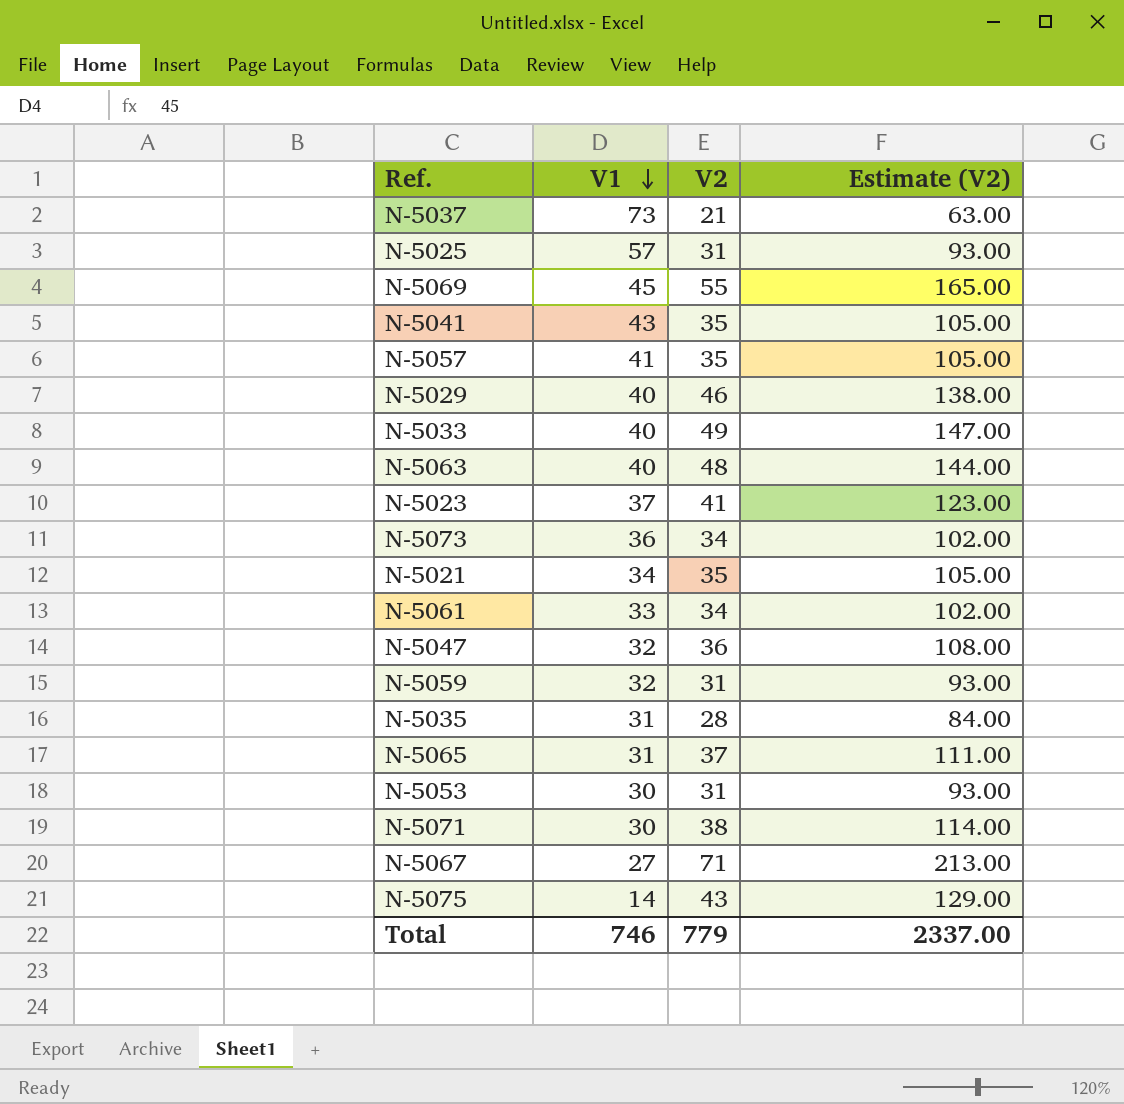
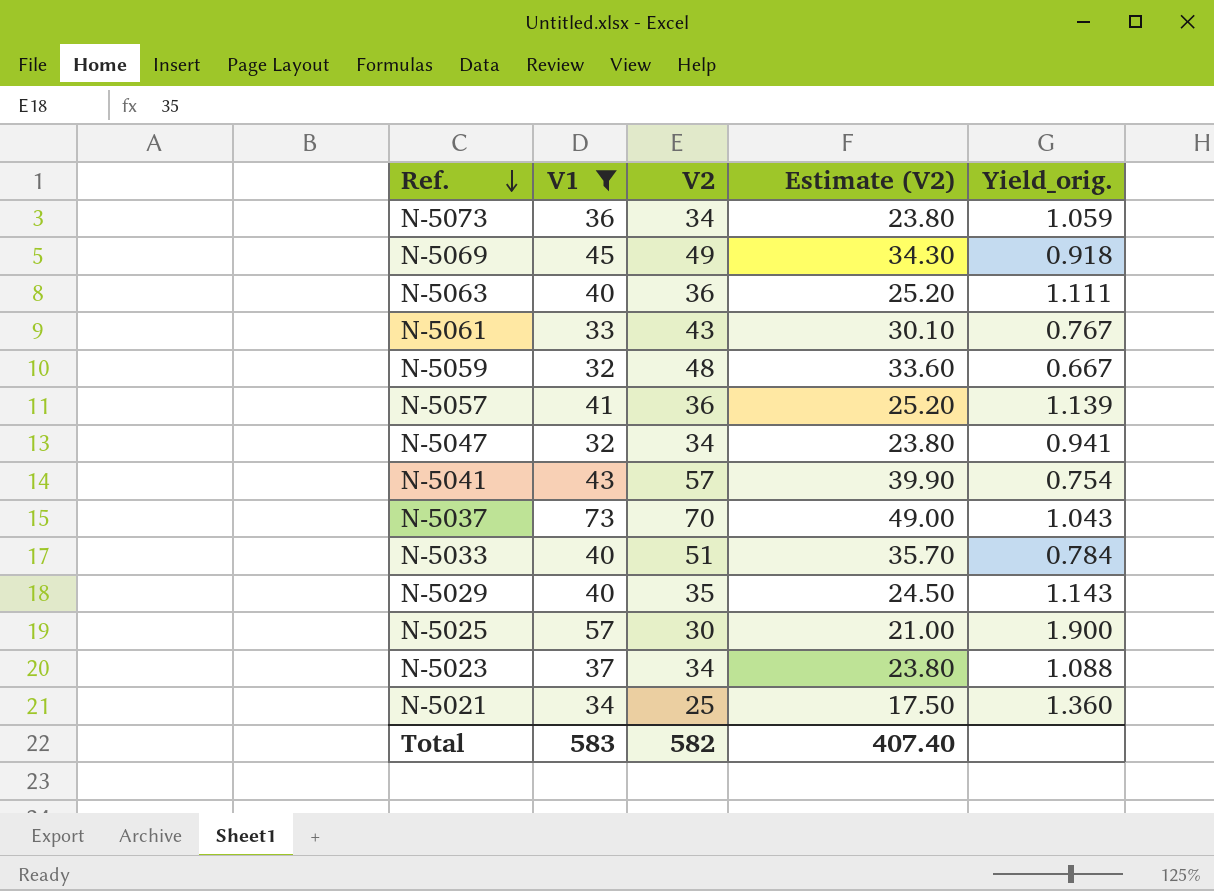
filter: none -> V1 >= 32
row order: V1 descending -> Ref. descending
column Estimate (V2) | formula: [V2] * 3 -> [V2] * 0.7
column Yield_orig. | formula: none -> [V1] / [V2]
N-5069 | V2: 55 -> 49
N-5063 | V2: 48 -> 36
N-5061 | V2: 34 -> 43
N-5059 | V2: 31 -> 48
N-5057 | V2: 35 -> 36
N-5047 | V2: 36 -> 34
N-5041 | V2: 35 -> 57
N-5037 | V2: 21 -> 70
N-5033 | V2: 49 -> 51
N-5029 | V2: 46 -> 35
N-5025 | V2: 31 -> 30
N-5023 | V2: 41 -> 34
N-5021 | V2: 35 -> 25
Total | V1: 746 -> 583
Total | V2: 779 -> 582
Total | Estimate (V2): 2337.00 -> 407.40

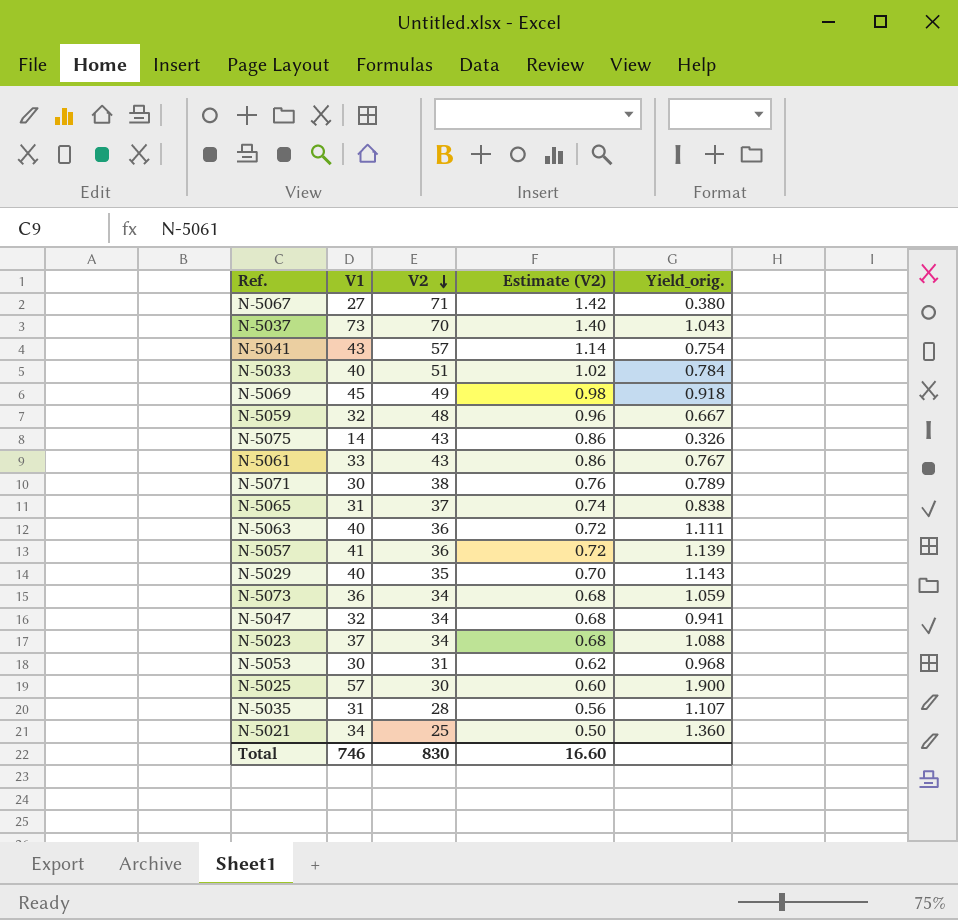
filter: V1 >= 32 -> none
row order: Ref. descending -> V2 descending
column Estimate (V2) | formula: [V2] * 0.7 -> [V2] * 0.02
Total | V1: 583 -> 746
Total | V2: 582 -> 830
Total | Estimate (V2): 407.40 -> 16.60

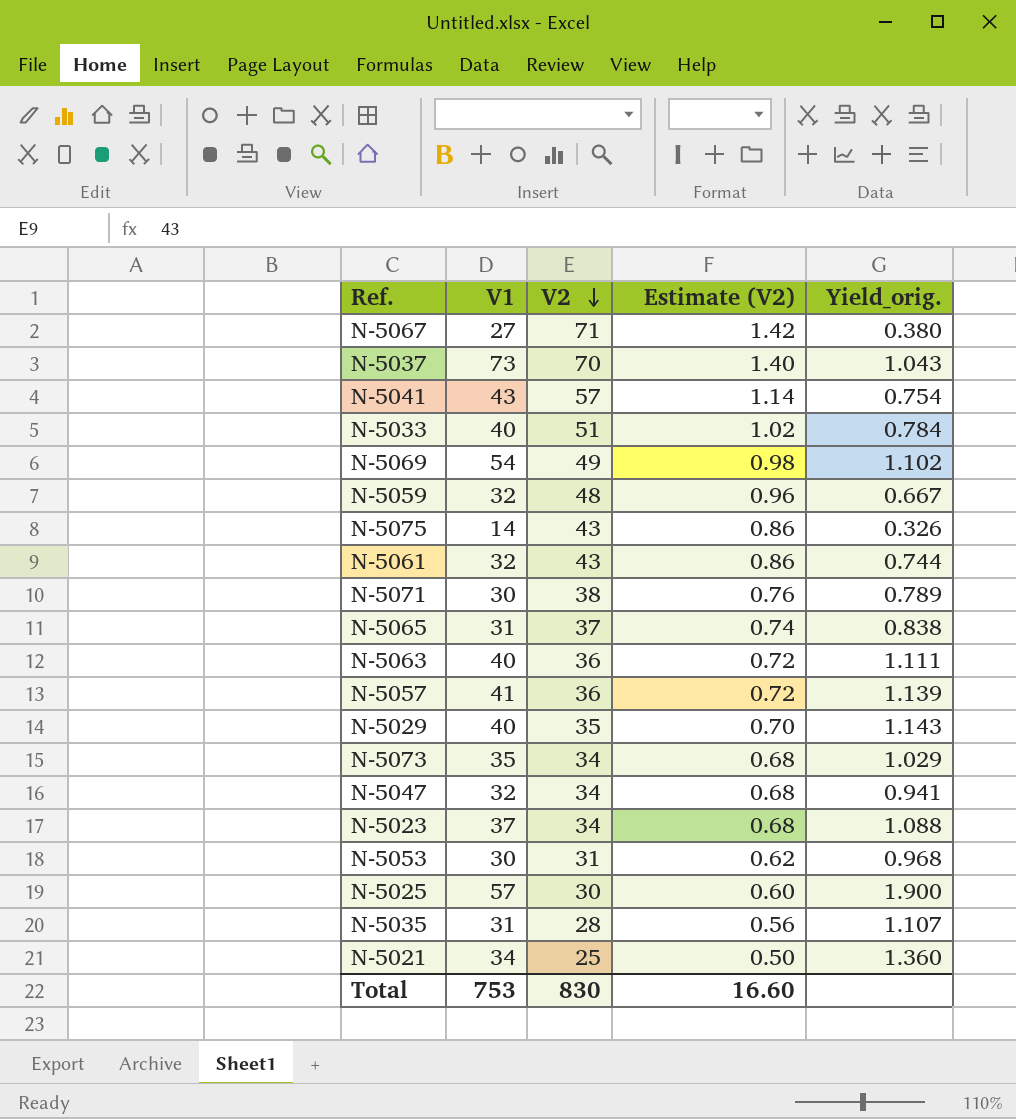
N-5069 | V1: 45 -> 54
N-5069 | Yield_orig.: 0.918 -> 1.102
N-5061 | V1: 33 -> 32
N-5061 | Yield_orig.: 0.767 -> 0.744
N-5073 | V1: 36 -> 35
N-5073 | Yield_orig.: 1.059 -> 1.029
Total | V1: 746 -> 753

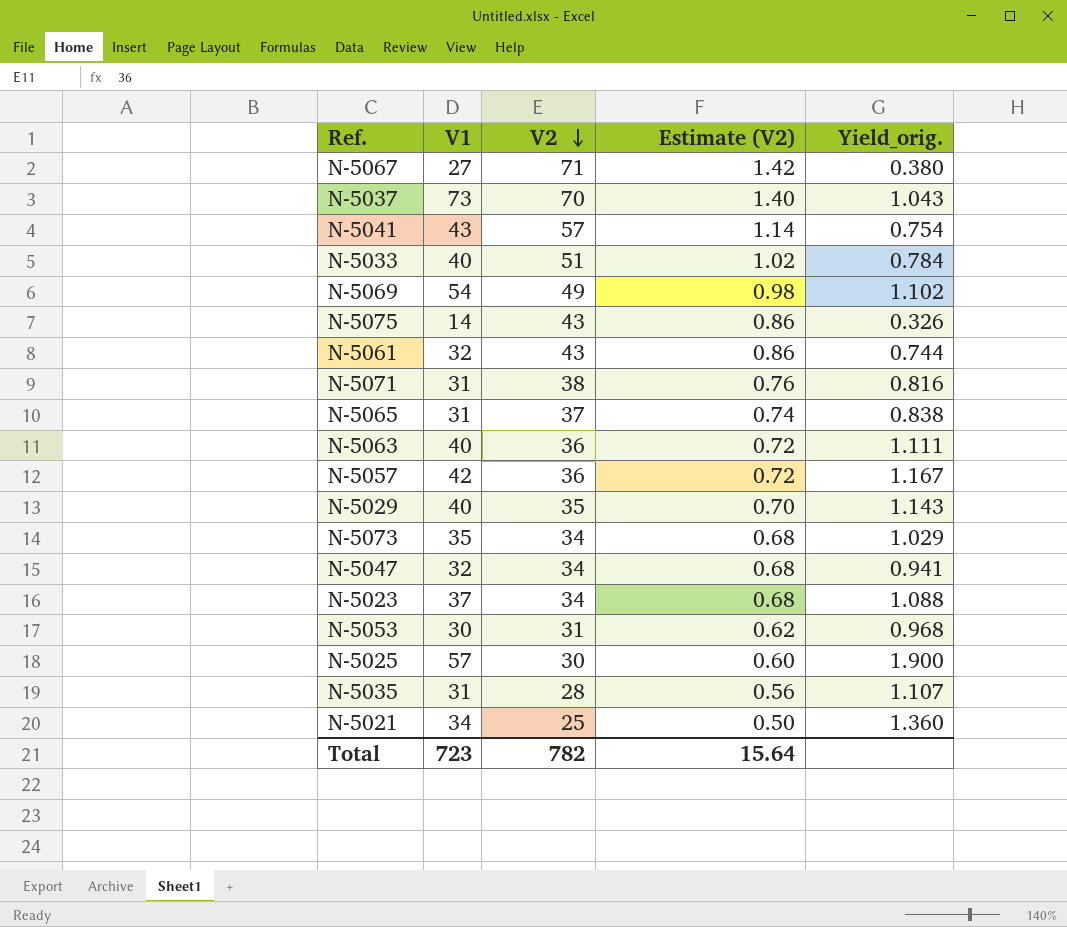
row N-5059: 32 | 48 | 0.96 | 0.667 -> none
N-5071 | V1: 30 -> 31
N-5071 | Yield_orig.: 0.789 -> 0.816
N-5057 | V1: 41 -> 42
N-5057 | Yield_orig.: 1.139 -> 1.167
Total | V1: 753 -> 723
Total | V2: 830 -> 782
Total | Estimate (V2): 16.60 -> 15.64

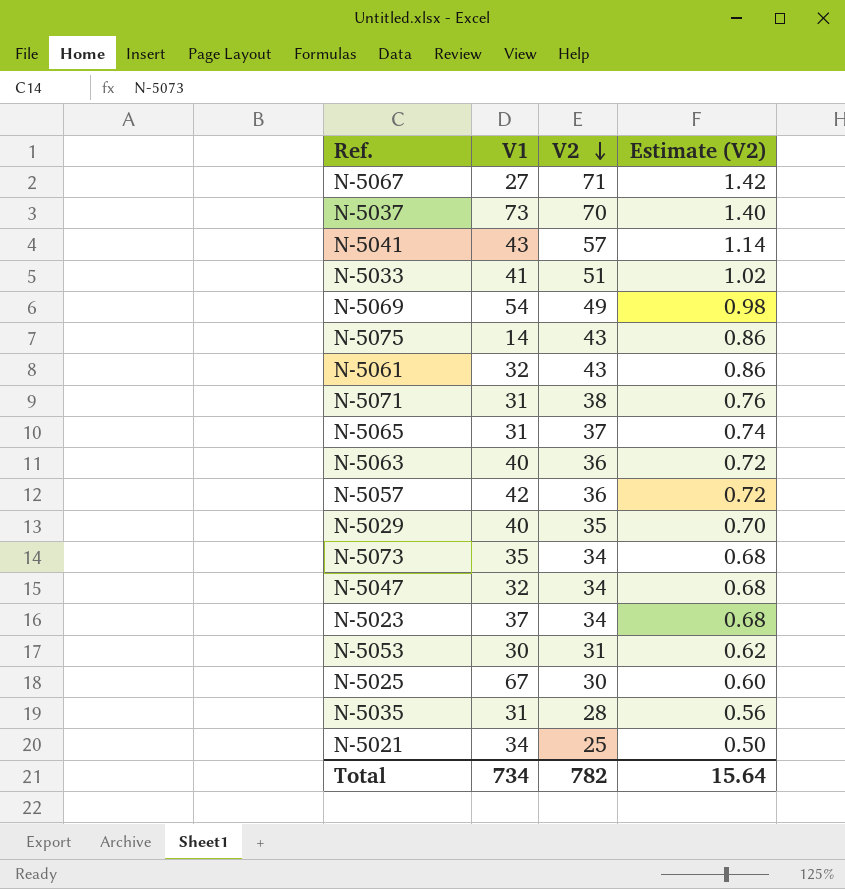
column Yield_orig. | formula: [V1] / [V2] -> none
N-5033 | V1: 40 -> 41
N-5025 | V1: 57 -> 67
Total | V1: 723 -> 734

